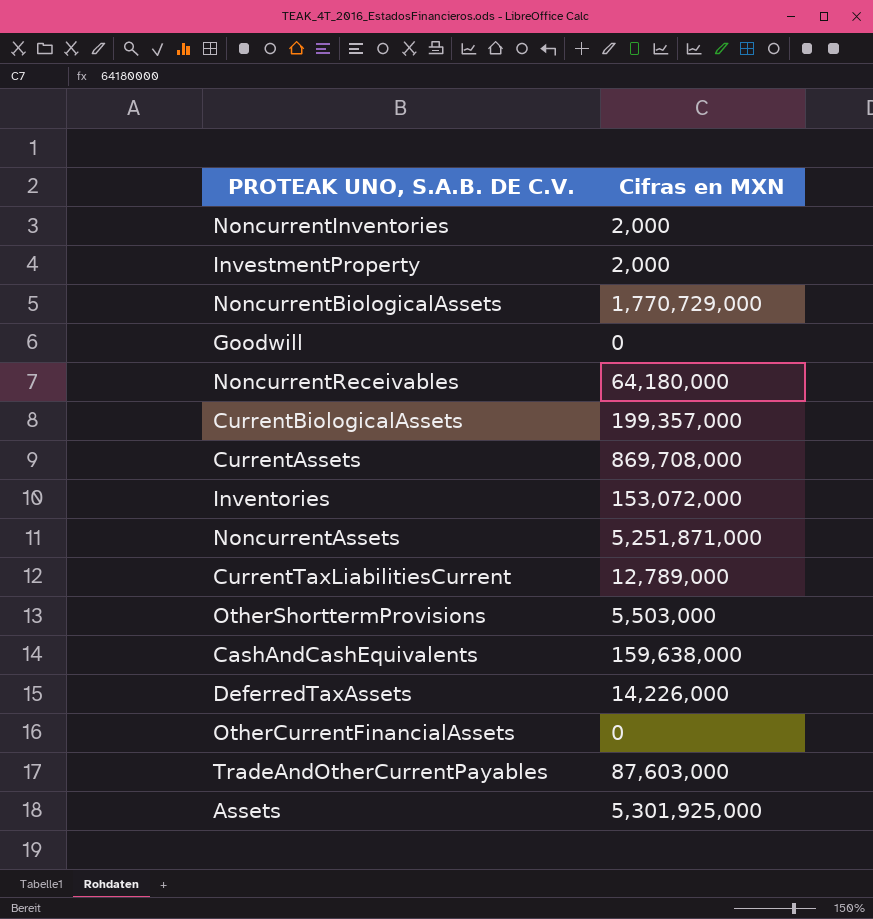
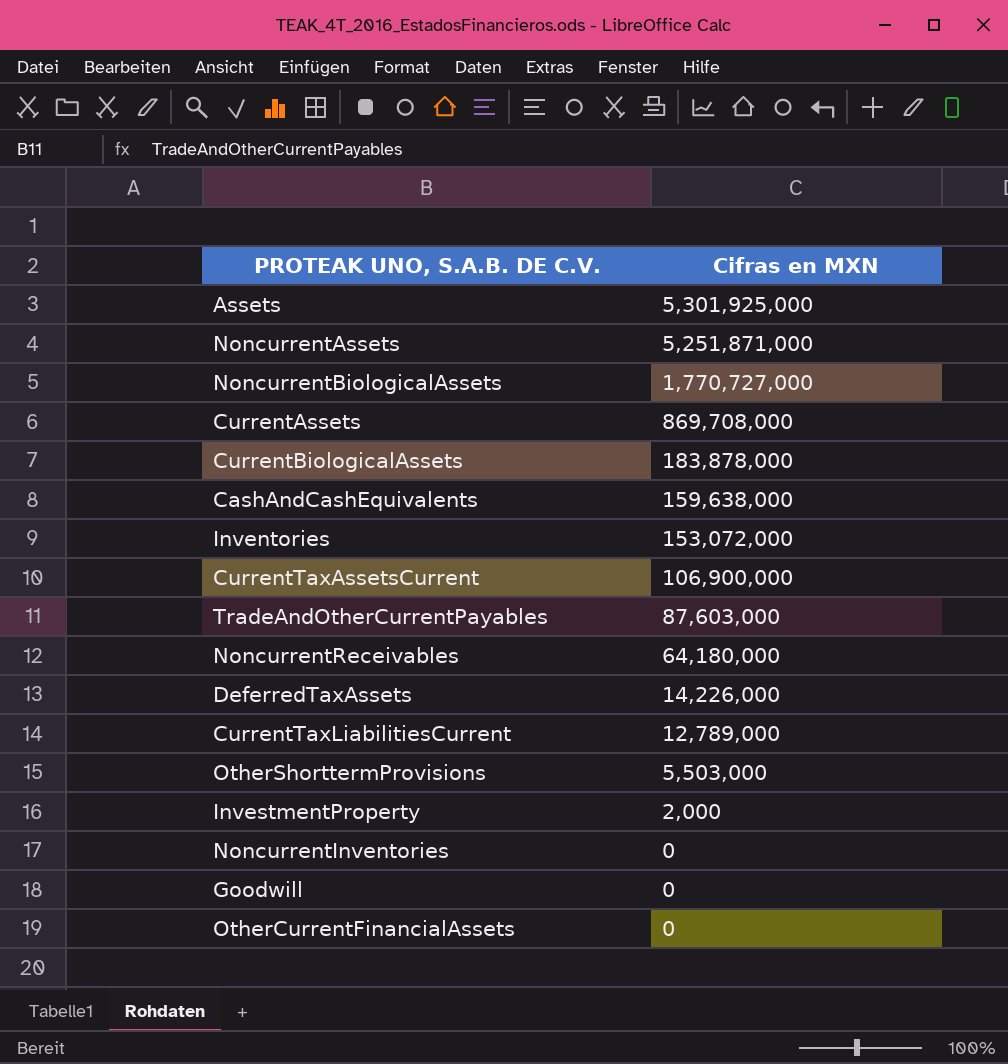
row order: none -> Cifras en MXN descending
NoncurrentBiologicalAssets | Cifras en MXN: 1,770,729,000 -> 1,770,727,000
CurrentBiologicalAssets | Cifras en MXN: 199,357,000 -> 183,878,000
row CurrentTaxAssetsCurrent: none -> 106,900,000
NoncurrentInventories | Cifras en MXN: 2,000 -> 0

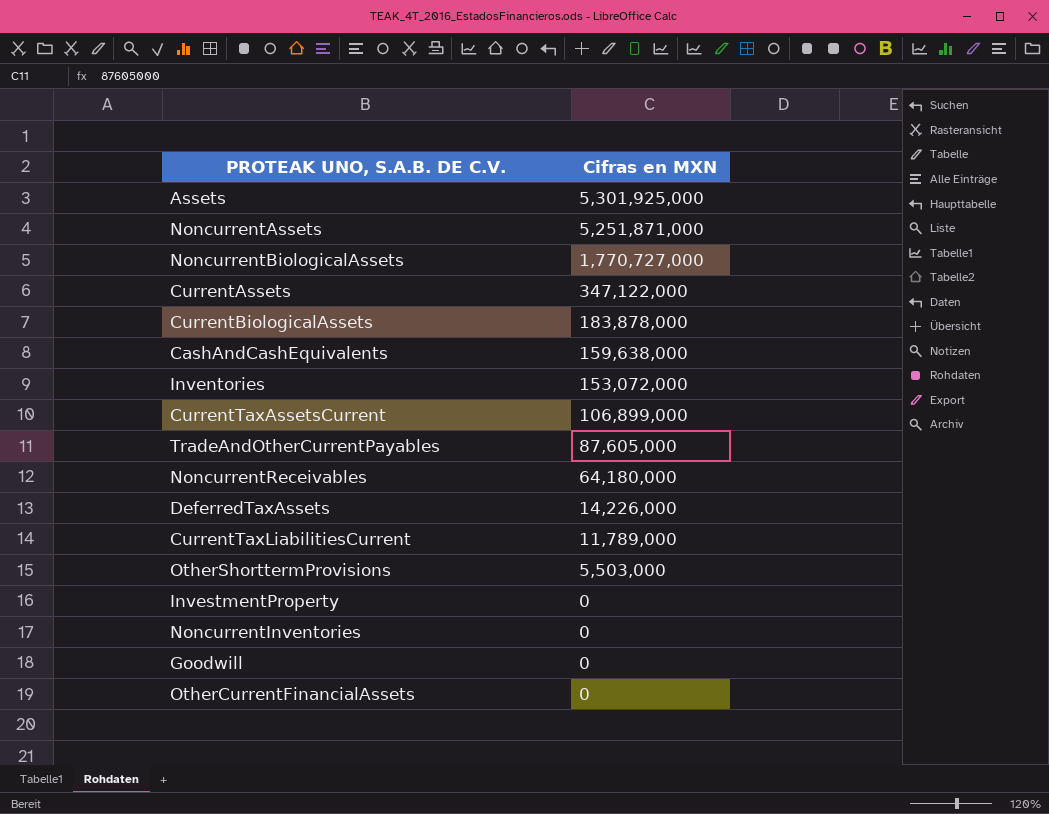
CurrentAssets | Cifras en MXN: 869,708,000 -> 347,122,000
CurrentTaxAssetsCurrent | Cifras en MXN: 106,900,000 -> 106,899,000
TradeAndOtherCurrentPayables | Cifras en MXN: 87,603,000 -> 87,605,000
CurrentTaxLiabilitiesCurrent | Cifras en MXN: 12,789,000 -> 11,789,000
InvestmentProperty | Cifras en MXN: 2,000 -> 0

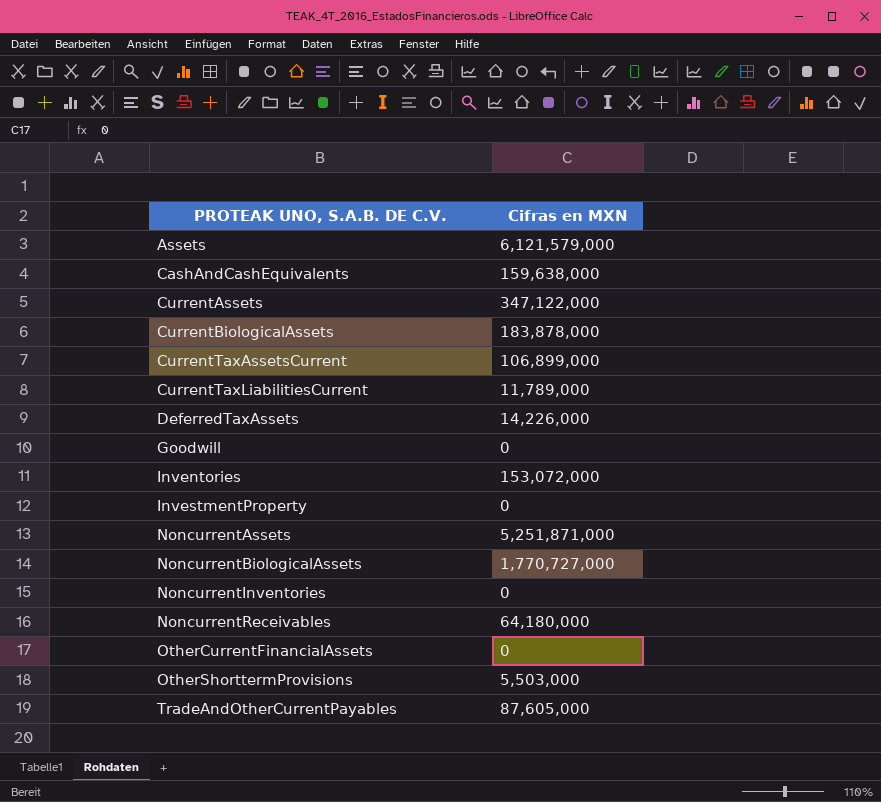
row order: Cifras en MXN descending -> PROTEAK UNO, S.A.B. DE C.V. ascending
Assets | Cifras en MXN: 5,301,925,000 -> 6,121,579,000

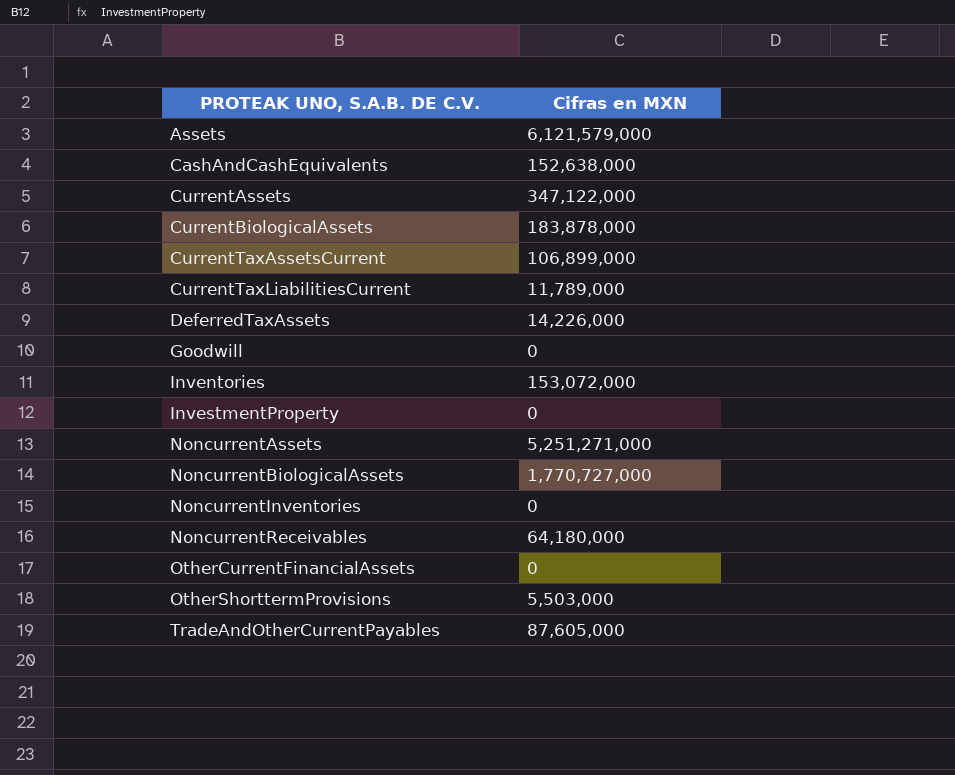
CashAndCashEquivalents | Cifras en MXN: 159,638,000 -> 152,638,000
NoncurrentAssets | Cifras en MXN: 5,251,871,000 -> 5,251,271,000

